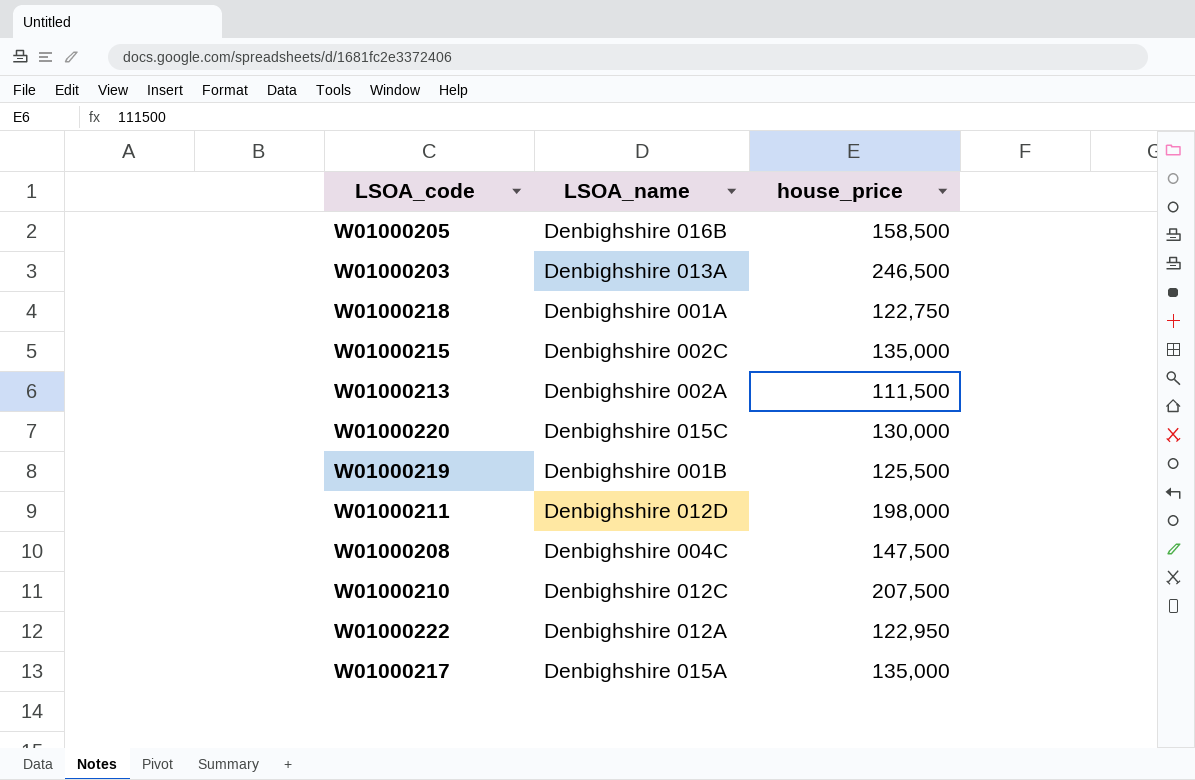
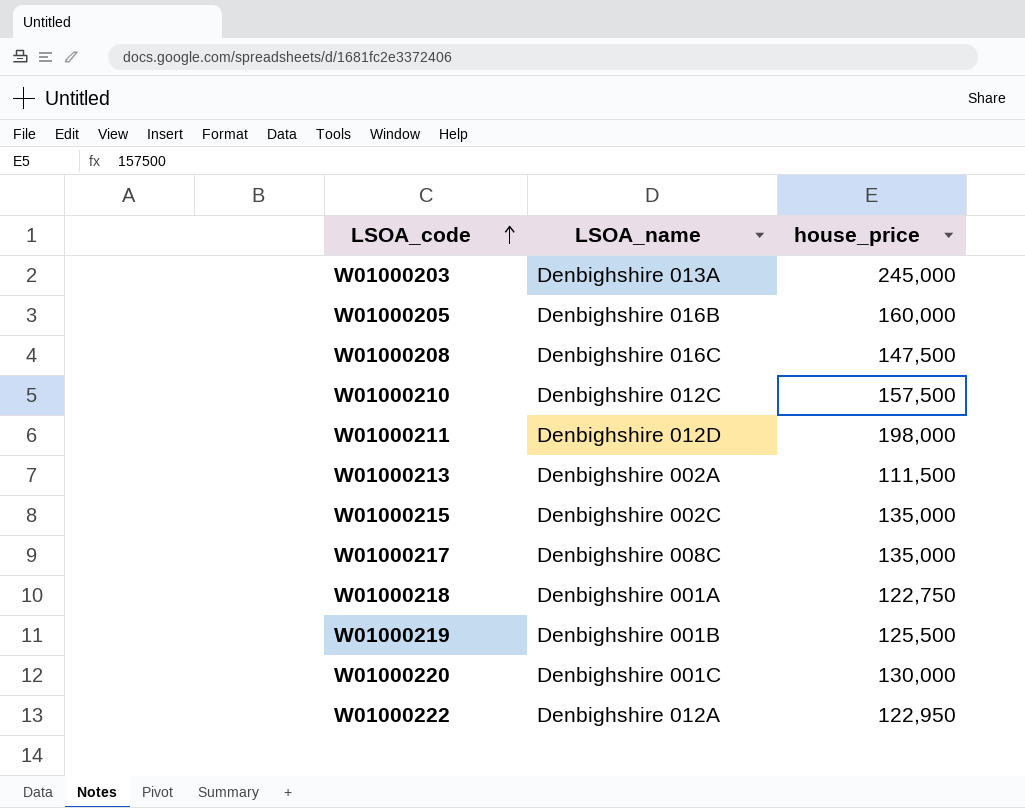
row order: none -> LSOA_code ascending
W01000203 | house_price: 246,500 -> 245,000
W01000205 | house_price: 158,500 -> 160,000
W01000208 | LSOA_name: Denbighshire 004C -> Denbighshire 016C
W01000210 | house_price: 207,500 -> 157,500
W01000217 | LSOA_name: Denbighshire 015A -> Denbighshire 008C
W01000220 | LSOA_name: Denbighshire 015C -> Denbighshire 001C

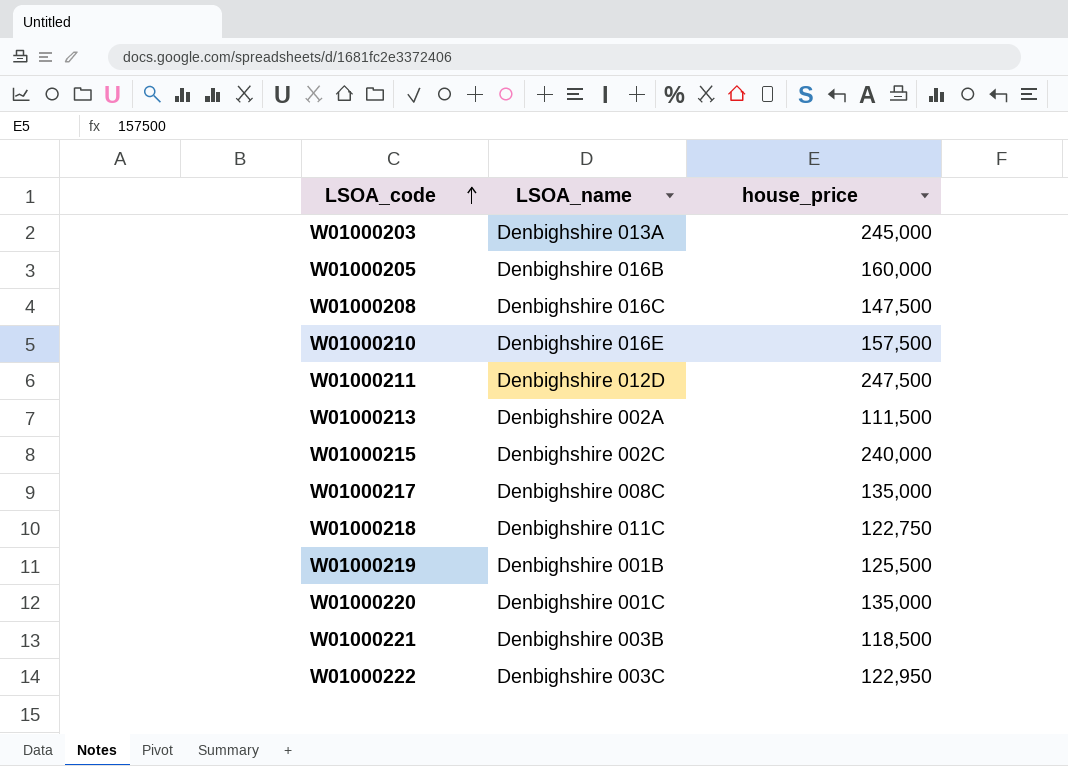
W01000210 | LSOA_name: Denbighshire 012C -> Denbighshire 016E
W01000211 | house_price: 198,000 -> 247,500
W01000215 | house_price: 135,000 -> 240,000
W01000218 | LSOA_name: Denbighshire 001A -> Denbighshire 011C
W01000220 | house_price: 130,000 -> 135,000
row W01000221: none -> Denbighshire 003B | 118,500
W01000222 | LSOA_name: Denbighshire 012A -> Denbighshire 003C

